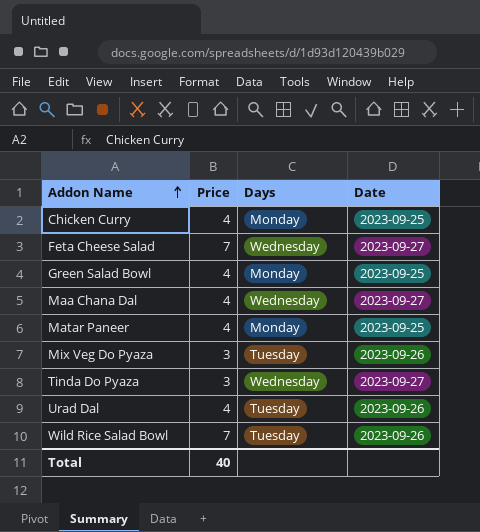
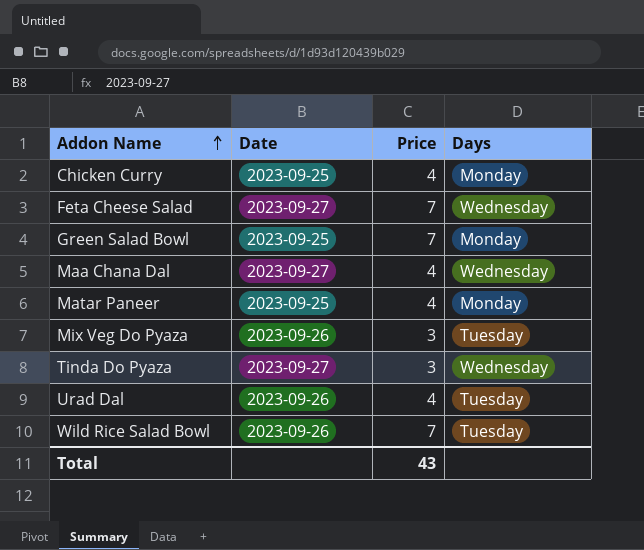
column Date | position: 4 -> 2
Green Salad Bowl | Price: 4 -> 7
Total | Price: 40 -> 43

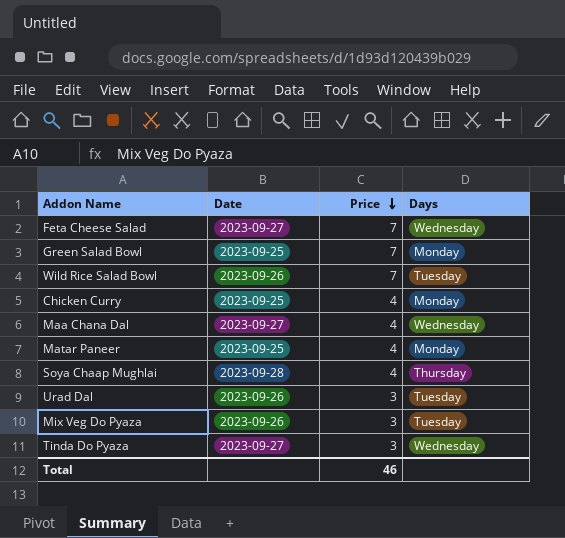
row order: Addon Name ascending -> Price descending
row Soya Chaap Mughlai: none -> 2023-09-28 | 4 | Thursday
Urad Dal | Price: 4 -> 3
Total | Price: 43 -> 46

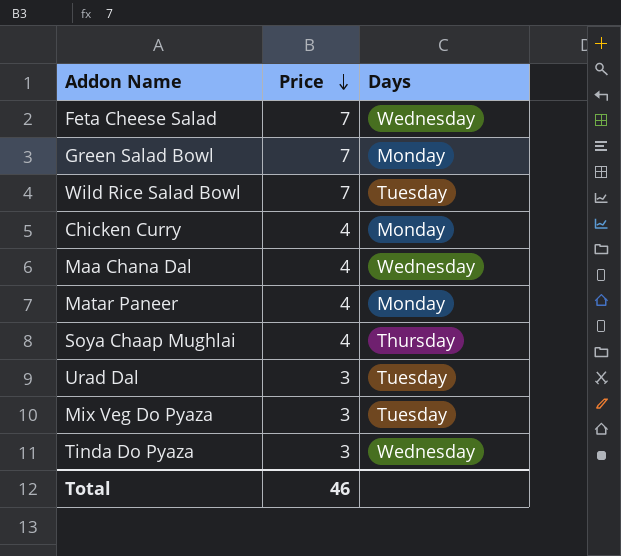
column Date | position: 2 -> none

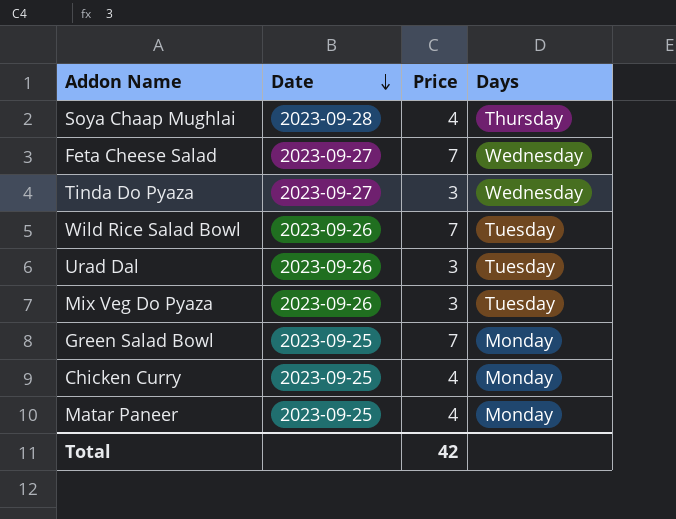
row order: Price descending -> Date descending
column Date | position: none -> 2
row Maa Chana Dal: 4 | Wednesday -> none
Total | Price: 46 -> 42

